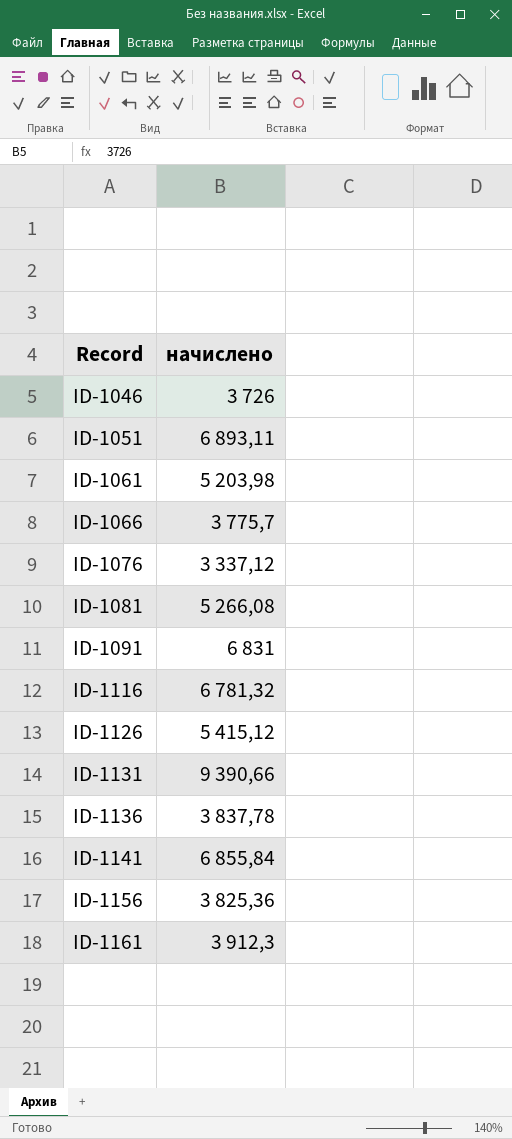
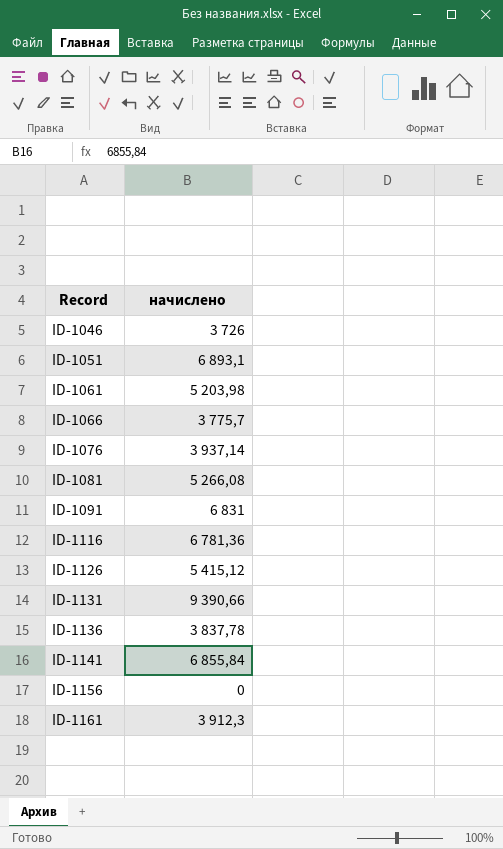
ID-1051 | начислено: 6 893,11 -> 6 893,1
ID-1076 | начислено: 3 337,12 -> 3 937,14
ID-1116 | начислено: 6 781,32 -> 6 781,36
ID-1156 | начислено: 3 825,36 -> 0

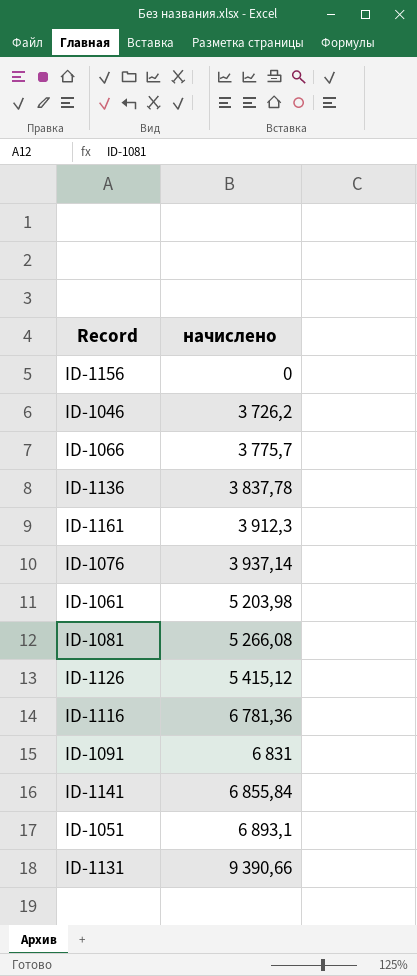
row order: Record ascending -> начислено ascending
ID-1046 | начислено: 3 726 -> 3 726,2

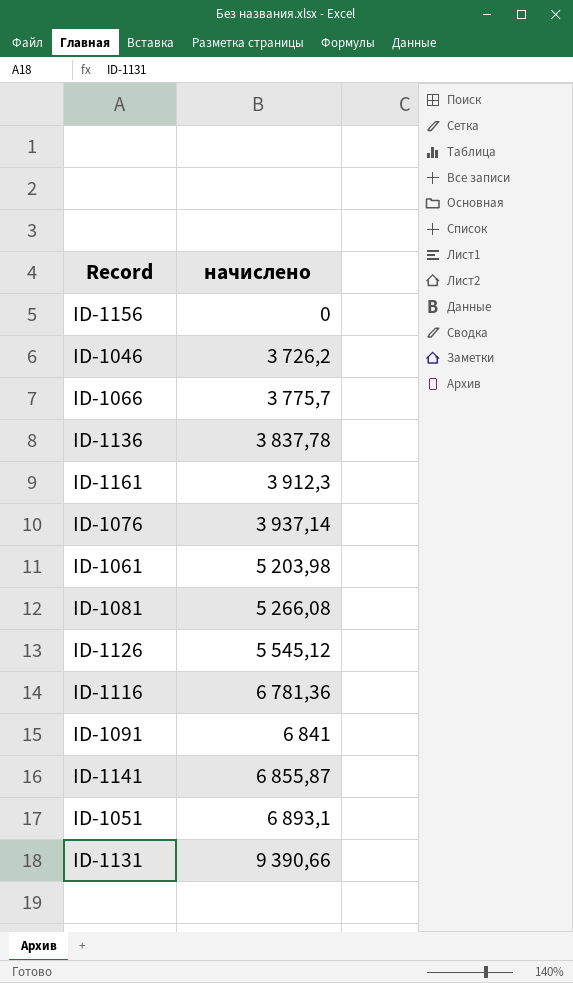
ID-1126 | начислено: 5 415,12 -> 5 545,12
ID-1091 | начислено: 6 831 -> 6 841
ID-1141 | начислено: 6 855,84 -> 6 855,87

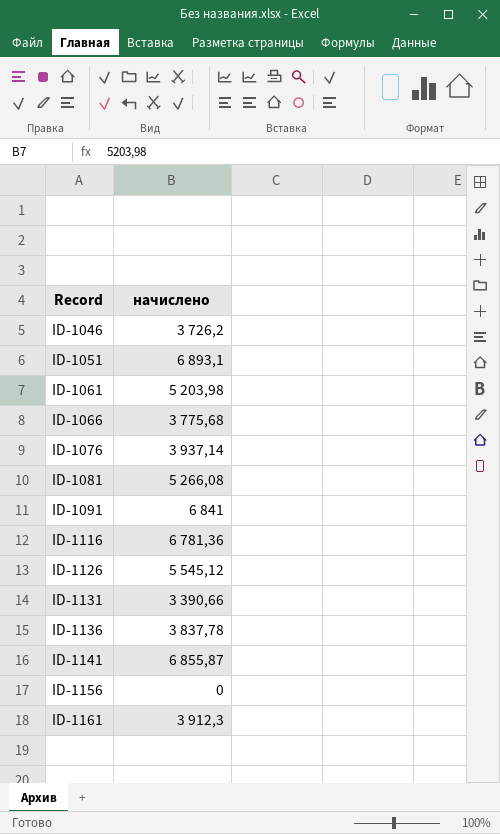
row order: начислено ascending -> Record ascending
ID-1066 | начислено: 3 775,7 -> 3 775,68
ID-1131 | начислено: 9 390,66 -> 3 390,66

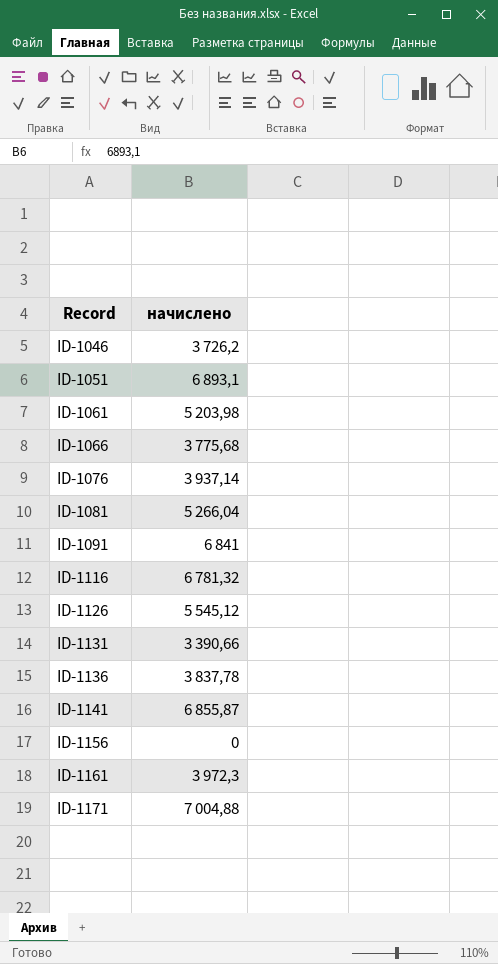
ID-1081 | начислено: 5 266,08 -> 5 266,04
ID-1116 | начислено: 6 781,36 -> 6 781,32
ID-1161 | начислено: 3 912,3 -> 3 972,3
row ID-1171: none -> 7 004,88

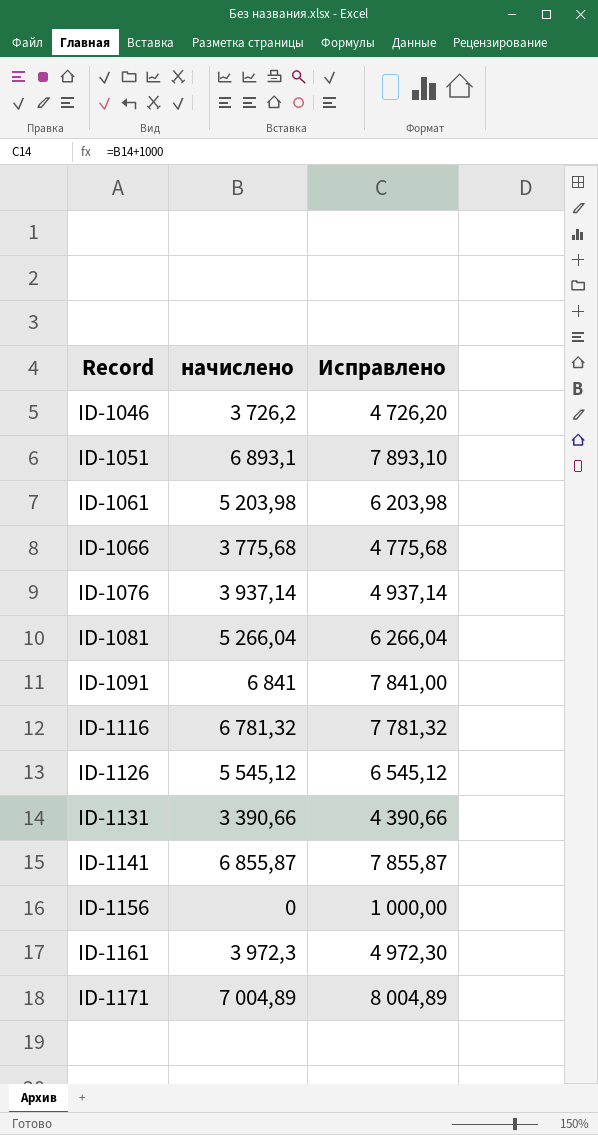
column Исправлено | formula: none -> [начислено] + 1000
row ID-1136: 3 837,78 -> none
ID-1171 | начислено: 7 004,88 -> 7 004,89

